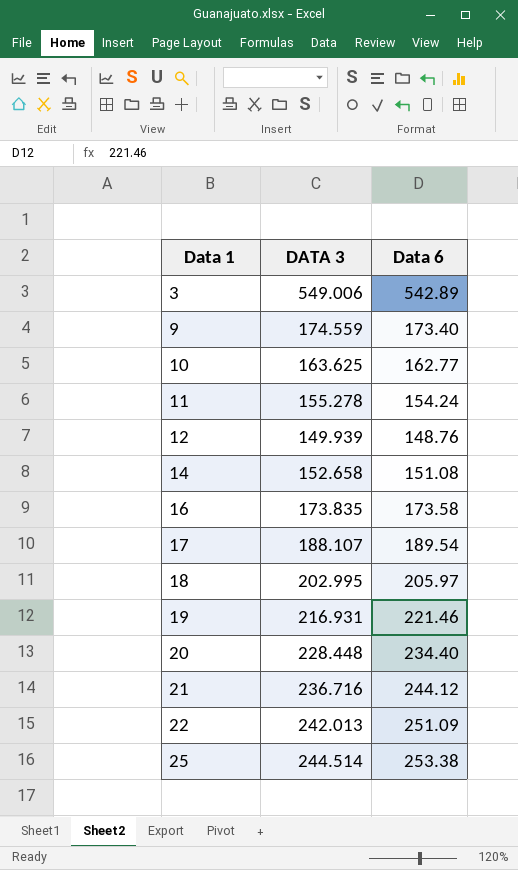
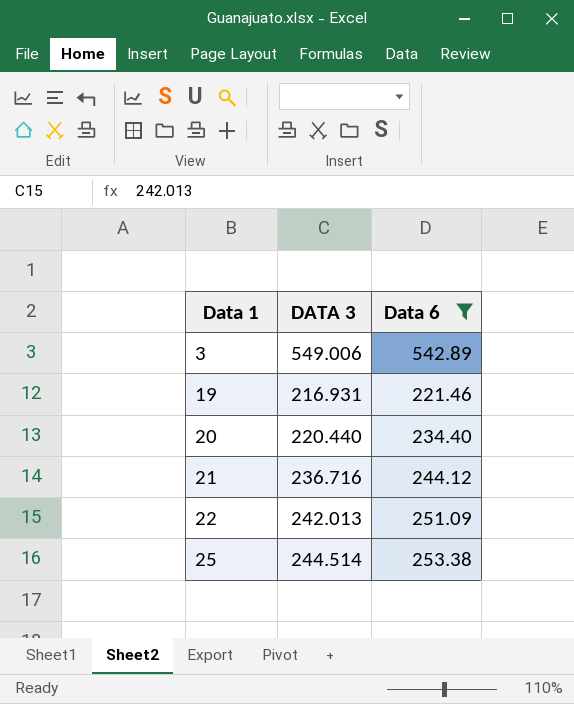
filter: none -> Data 6 >= 221.46
20 | DATA 3: 228.448 -> 220.440

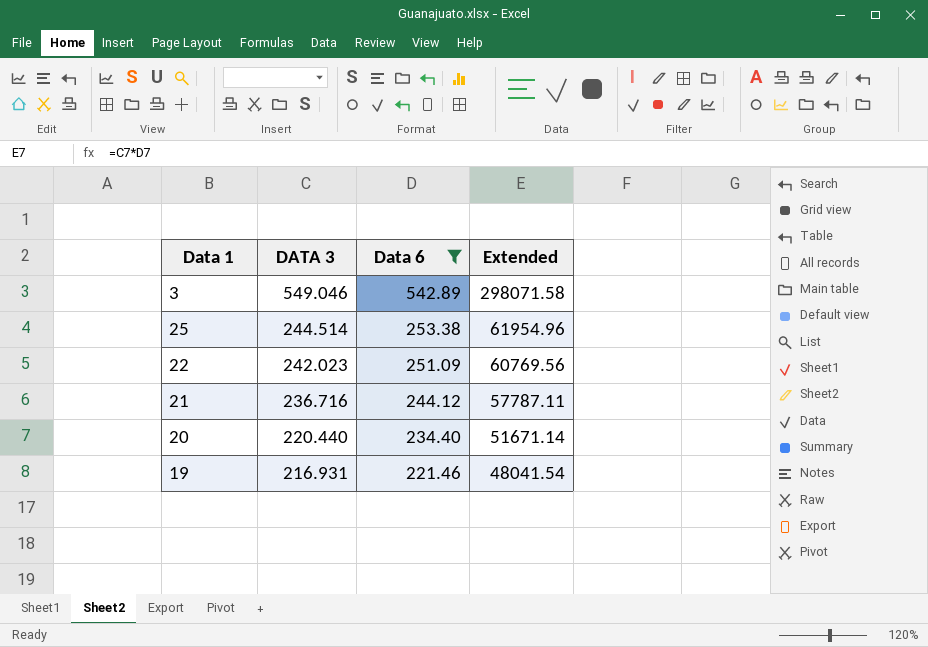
row order: Data 1 ascending -> DATA 3 descending
column Extended | formula: none -> [DATA 3] * [Data 6]
3 | DATA 3: 549.006 -> 549.046
22 | DATA 3: 242.013 -> 242.023

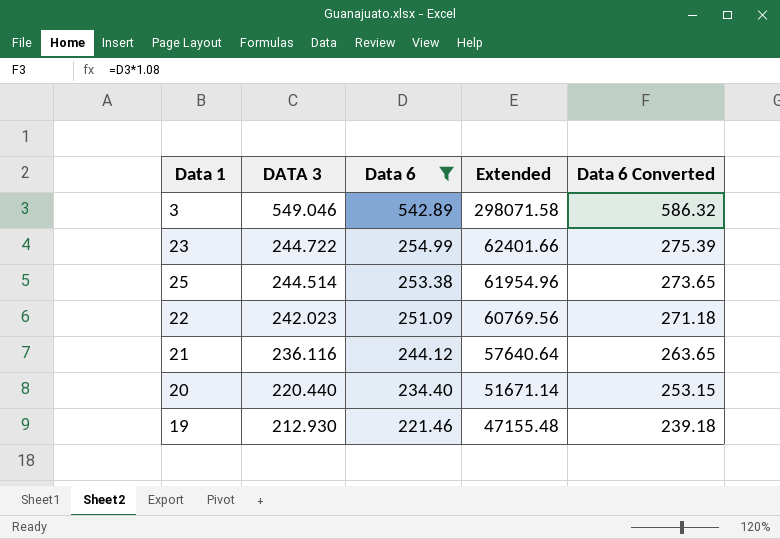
column Data 6 Converted | formula: none -> [Data 6] * 1.08
row 23: none -> 244.722 | 254.99 | 62401.66 | 275.39
21 | DATA 3: 236.716 -> 236.116
21 | Extended: 57787.11 -> 57640.64
19 | DATA 3: 216.931 -> 212.930
19 | Extended: 48041.54 -> 47155.48

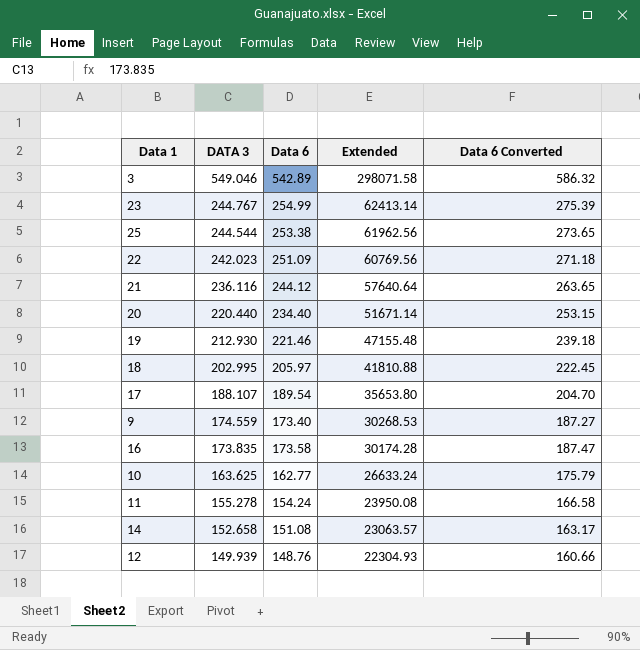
filter: Data 6 >= 221.46 -> none
23 | DATA 3: 244.722 -> 244.767
23 | Extended: 62401.66 -> 62413.14
25 | DATA 3: 244.514 -> 244.544
25 | Extended: 61954.96 -> 61962.56

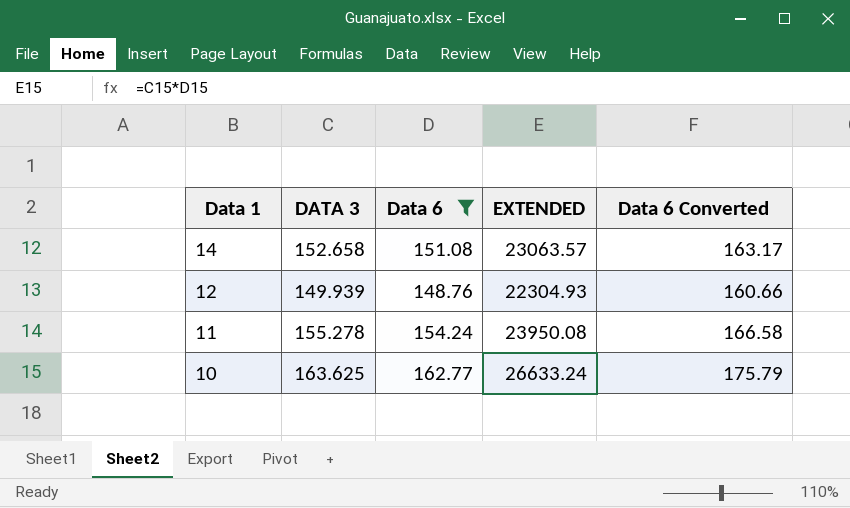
filter: none -> Data 6 <= 162.77
row order: DATA 3 descending -> Data 1 descending
column name: Extended -> EXTENDED

